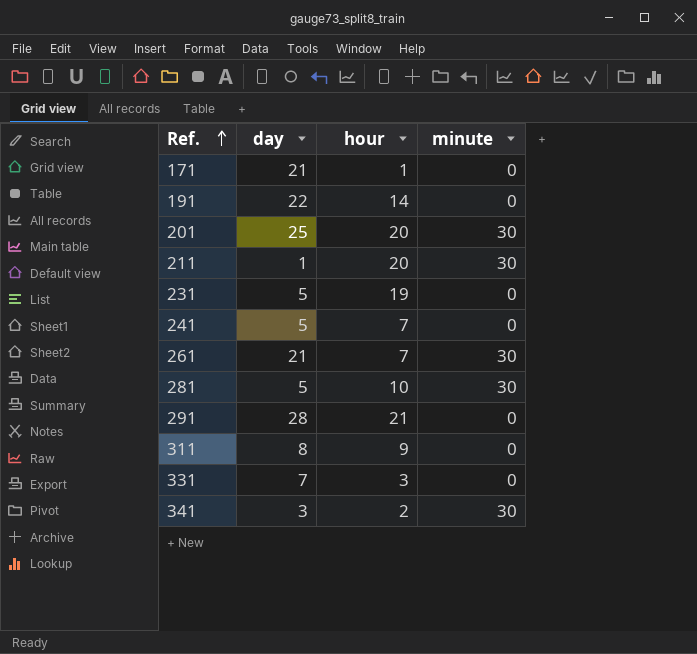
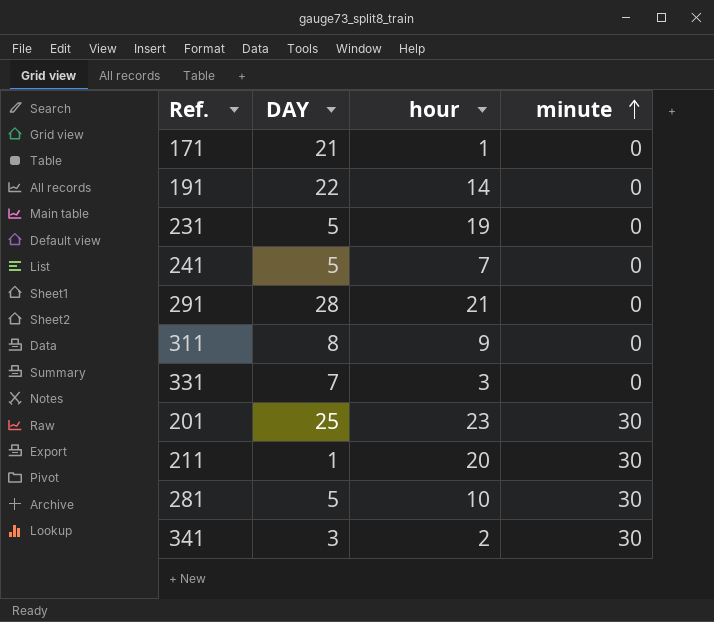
row order: Ref. ascending -> minute ascending
column name: day -> DAY
row 261: 21 | 7 | 30 -> none
201 | hour: 20 -> 23

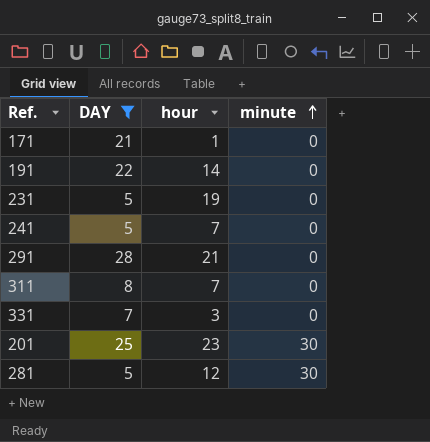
filter: none -> DAY >= 5
311 | hour: 9 -> 7
281 | hour: 10 -> 12

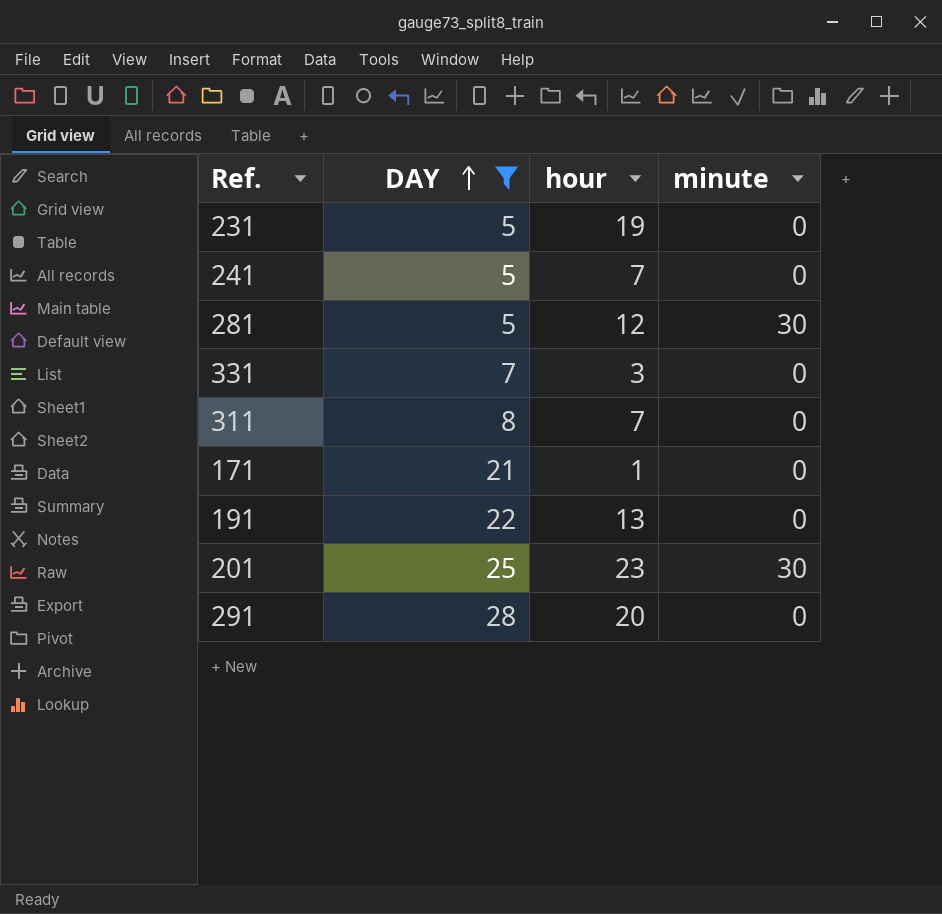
row order: minute ascending -> DAY ascending
191 | hour: 14 -> 13
291 | hour: 21 -> 20

